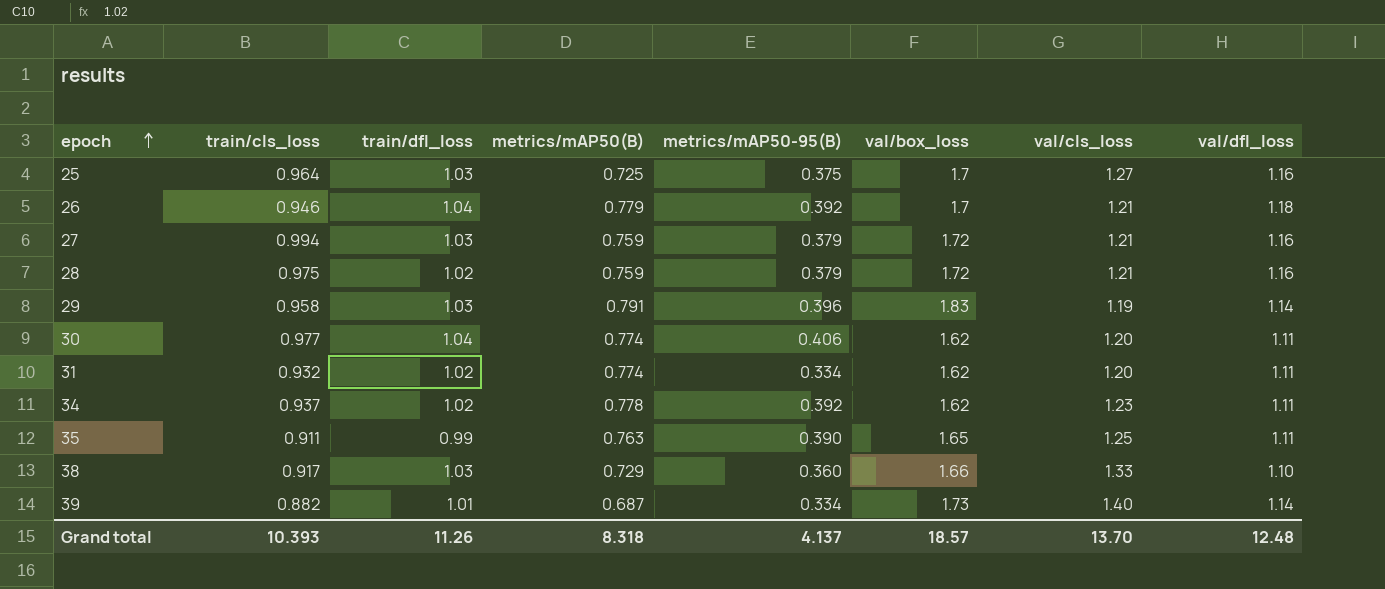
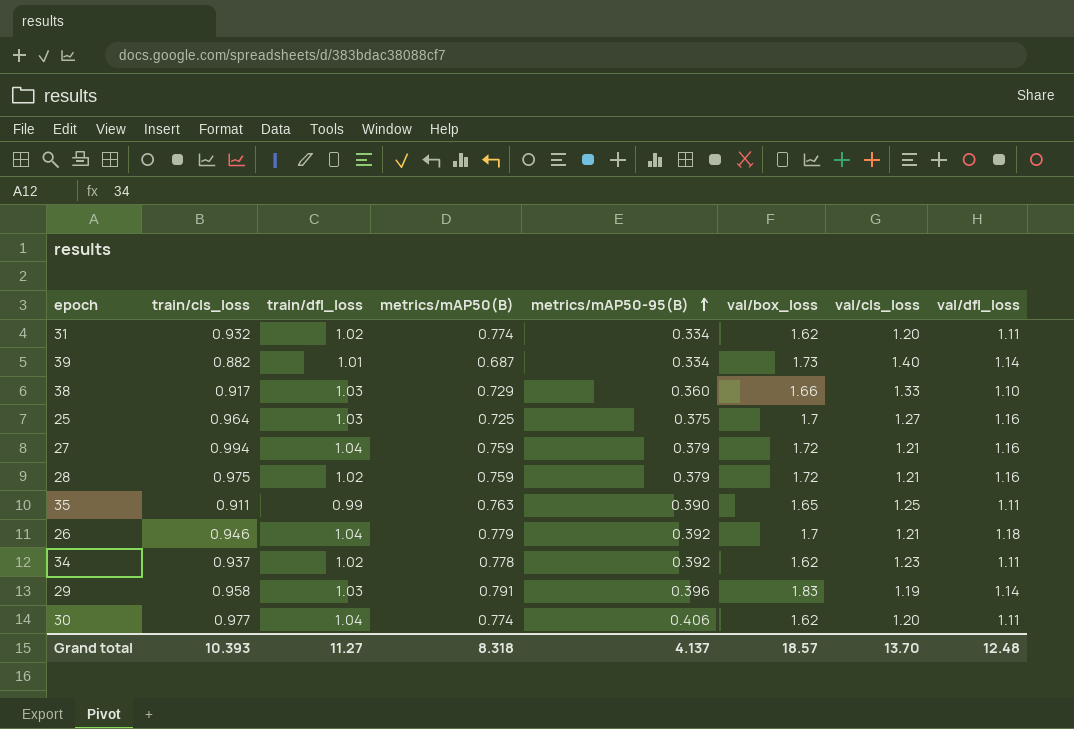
row order: epoch ascending -> metrics/mAP50-95(B) ascending
27 | train/dfl_loss: 1.03 -> 1.04
Grand total | train/dfl_loss: 11.26 -> 11.27

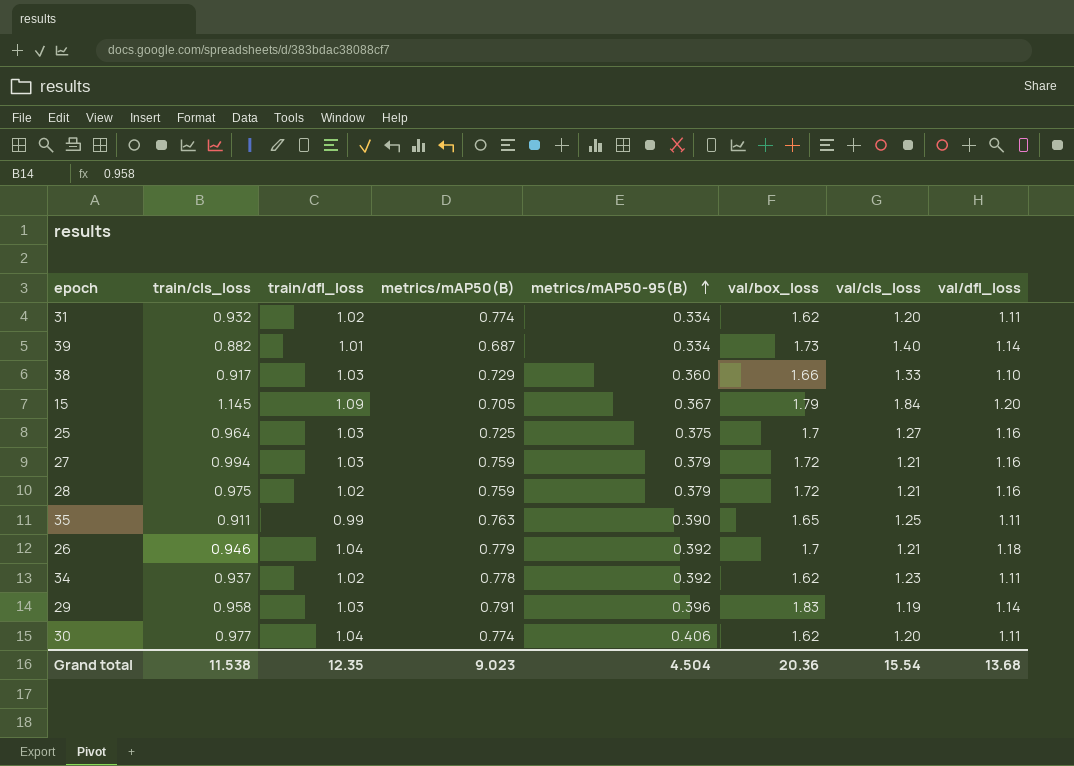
row 15: none -> 1.145 | 1.09 | 0.705 | 0.367 | 1.79 | 1.84 | 1.20
27 | train/dfl_loss: 1.04 -> 1.03
Grand total | train/cls_loss: 10.393 -> 11.538
Grand total | train/dfl_loss: 11.27 -> 12.35
Grand total | metrics/mAP50(B): 8.318 -> 9.023
Grand total | metrics/mAP50-95(B): 4.137 -> 4.504
Grand total | val/box_loss: 18.57 -> 20.36
Grand total | val/cls_loss: 13.70 -> 15.54
Grand total | val/dfl_loss: 12.48 -> 13.68

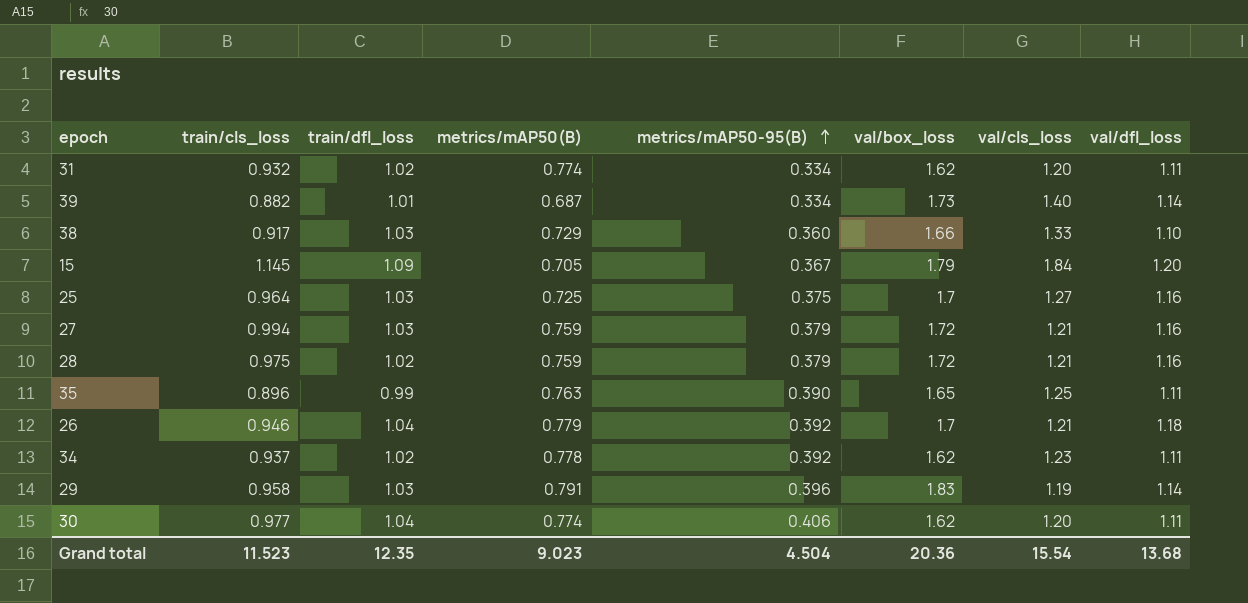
35 | train/cls_loss: 0.911 -> 0.896
Grand total | train/cls_loss: 11.538 -> 11.523

